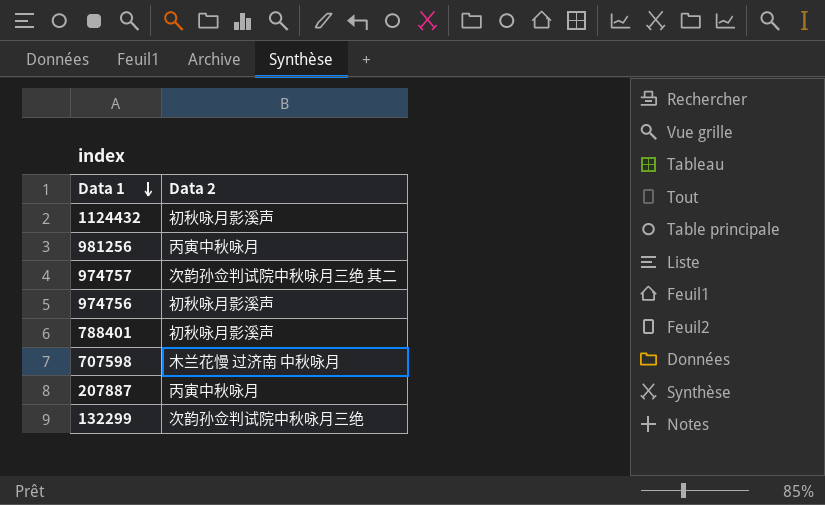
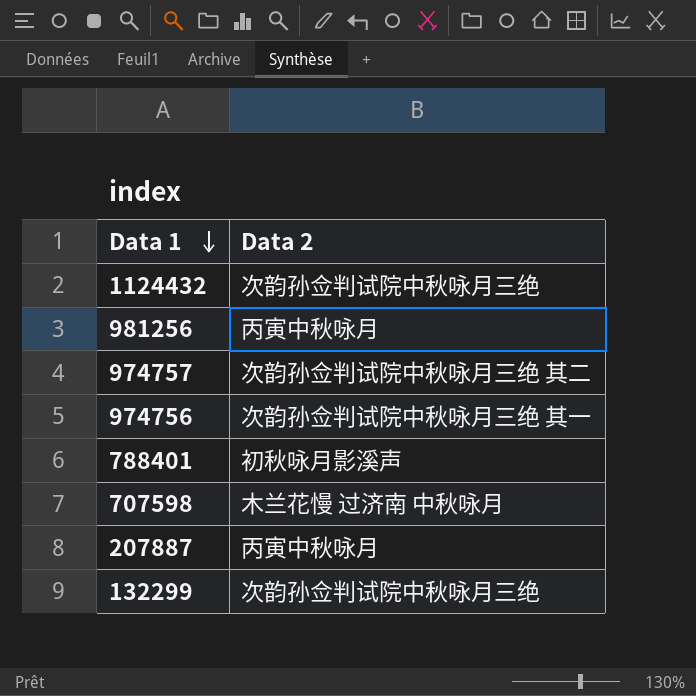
1124432 | Data 2: 初秋咏月影溪声 -> 次韵孙佥判试院中秋咏月三绝
974756 | Data 2: 初秋咏月影溪声 -> 次韵孙佥判试院中秋咏月三绝 其一

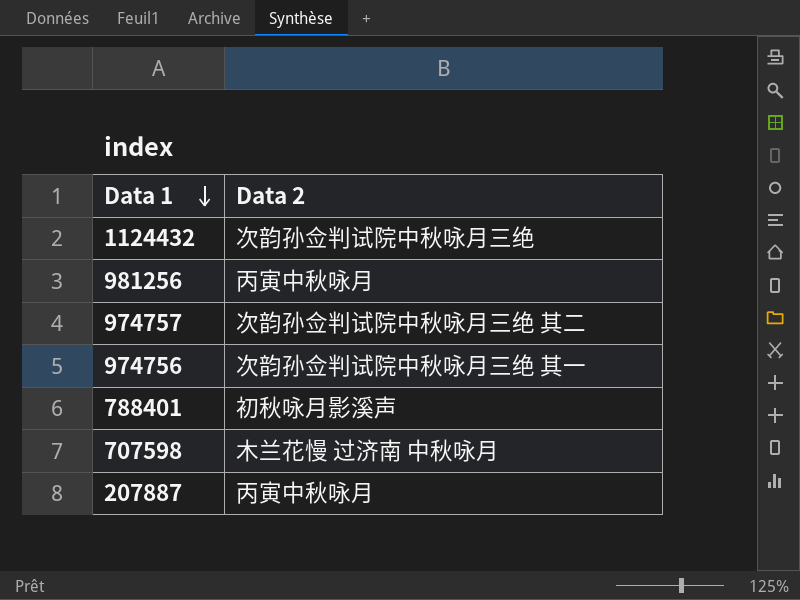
row 132299: 次韵孙佥判试院中秋咏月三绝 -> none

